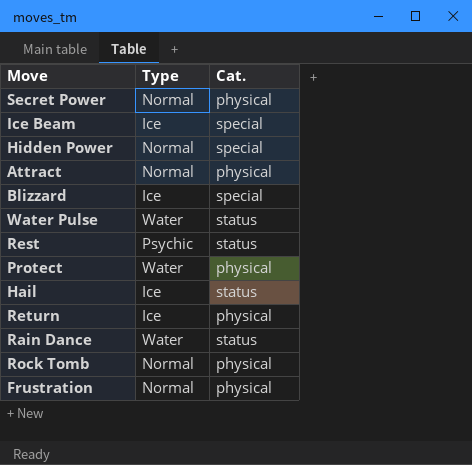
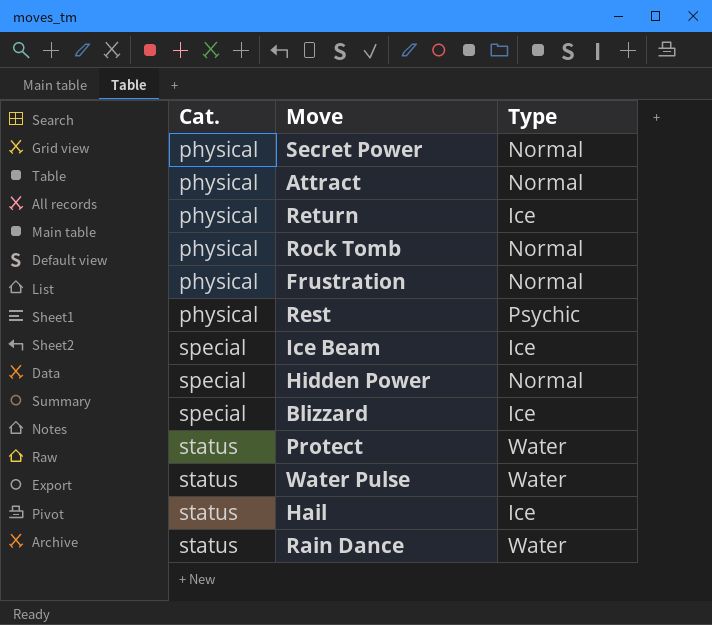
row order: none -> Cat. ascending
column Cat. | position: 3 -> 1
Rest | Cat.: status -> physical
Protect | Cat.: physical -> status

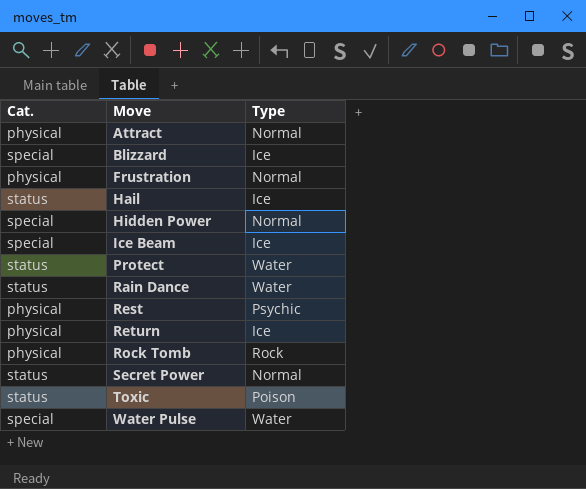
row order: Cat. ascending -> Move ascending
Rock Tomb | Type: Normal -> Rock
Secret Power | Cat.: physical -> status
row Toxic: none -> status | Poison
Water Pulse | Cat.: status -> special

